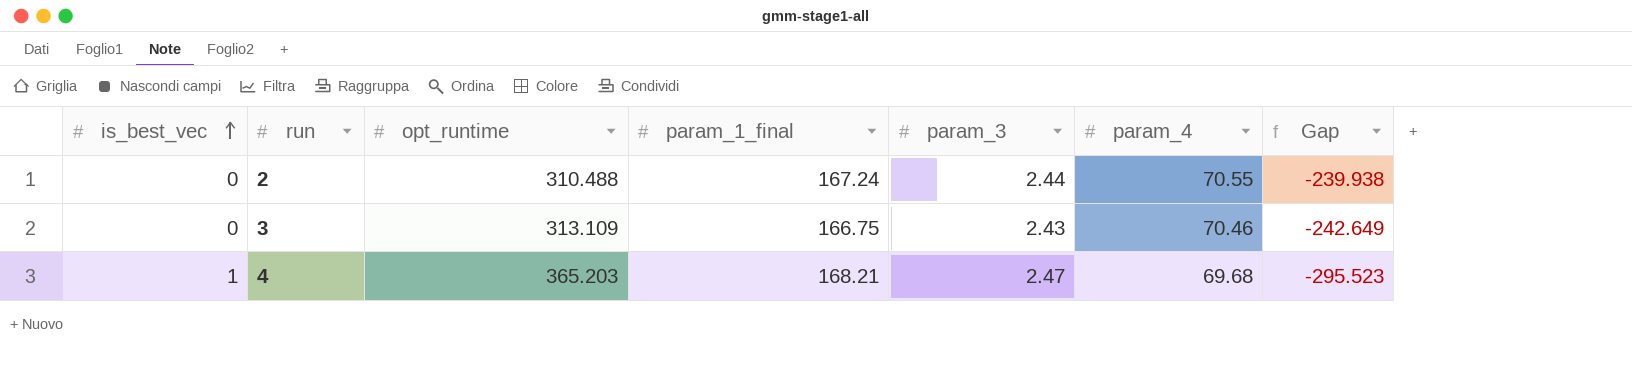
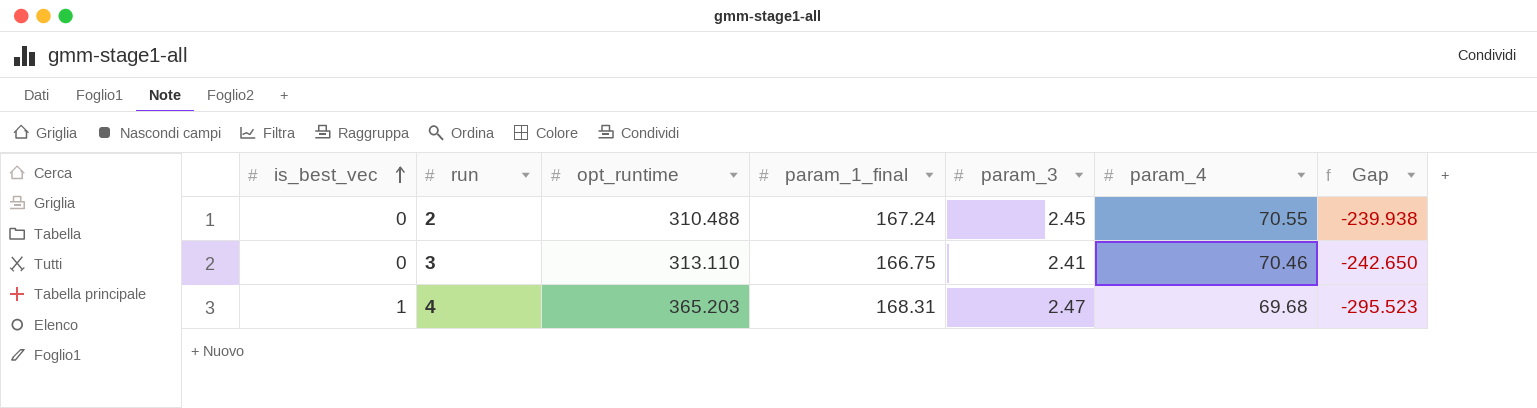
2 | param_3: 2.44 -> 2.45
3 | opt_runtime: 313.109 -> 313.110
3 | param_3: 2.43 -> 2.41
3 | Gap: -242.649 -> -242.650
4 | param_1_final: 168.21 -> 168.31

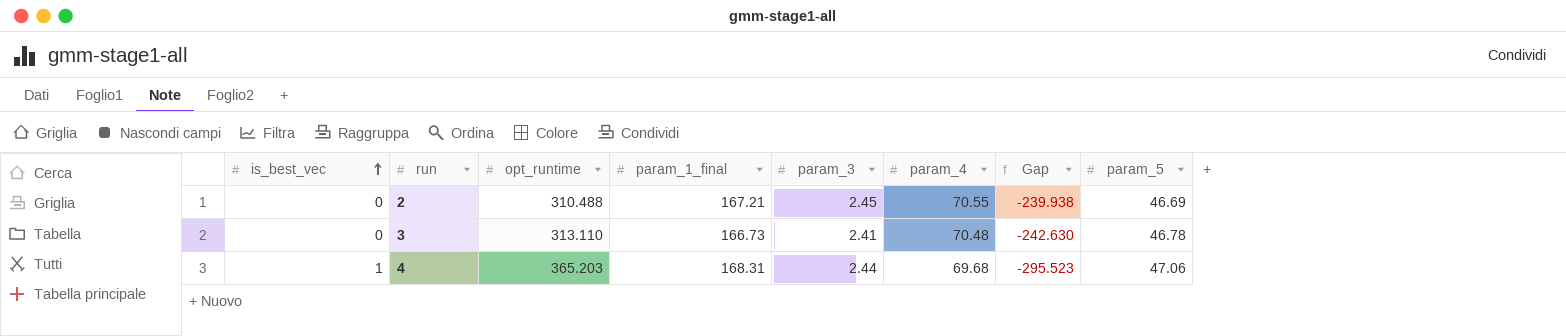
column param_5 | position: none -> 8
2 | param_1_final: 167.24 -> 167.21
3 | param_1_final: 166.75 -> 166.73
3 | param_4: 70.46 -> 70.48
3 | Gap: -242.650 -> -242.630
4 | param_3: 2.47 -> 2.44

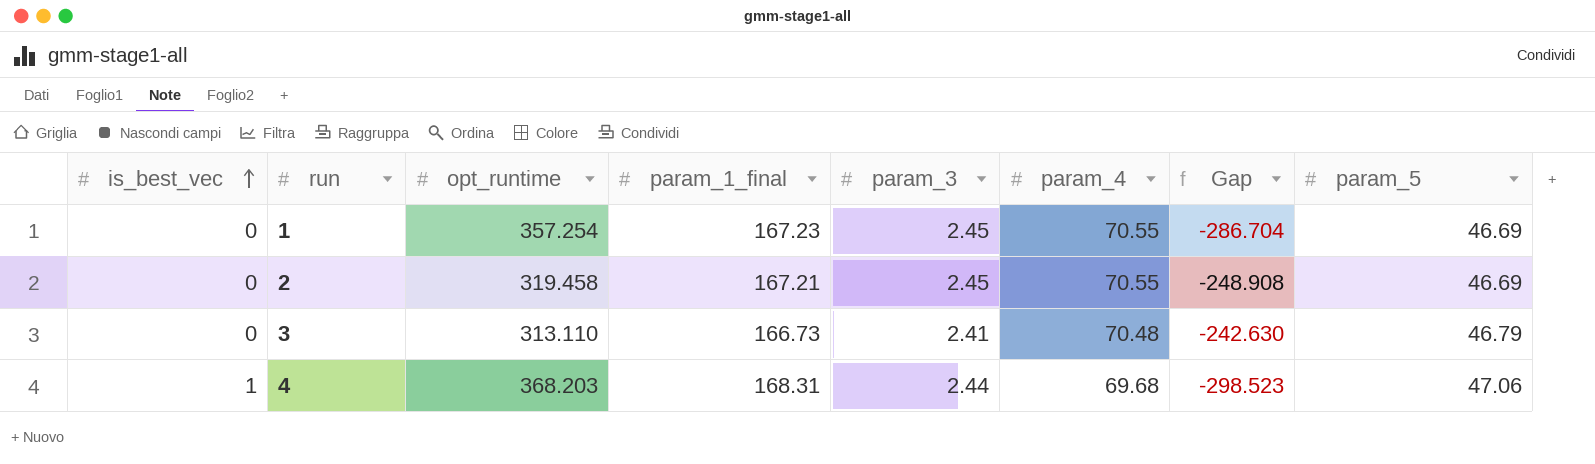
row 1: none -> 0 | 357.254 | 167.23 | 2.45 | 70.55 | -286.704 | 46.69
2 | opt_runtime: 310.488 -> 319.458
2 | Gap: -239.938 -> -248.908
3 | param_5: 46.78 -> 46.79
4 | opt_runtime: 365.203 -> 368.203
4 | Gap: -295.523 -> -298.523

